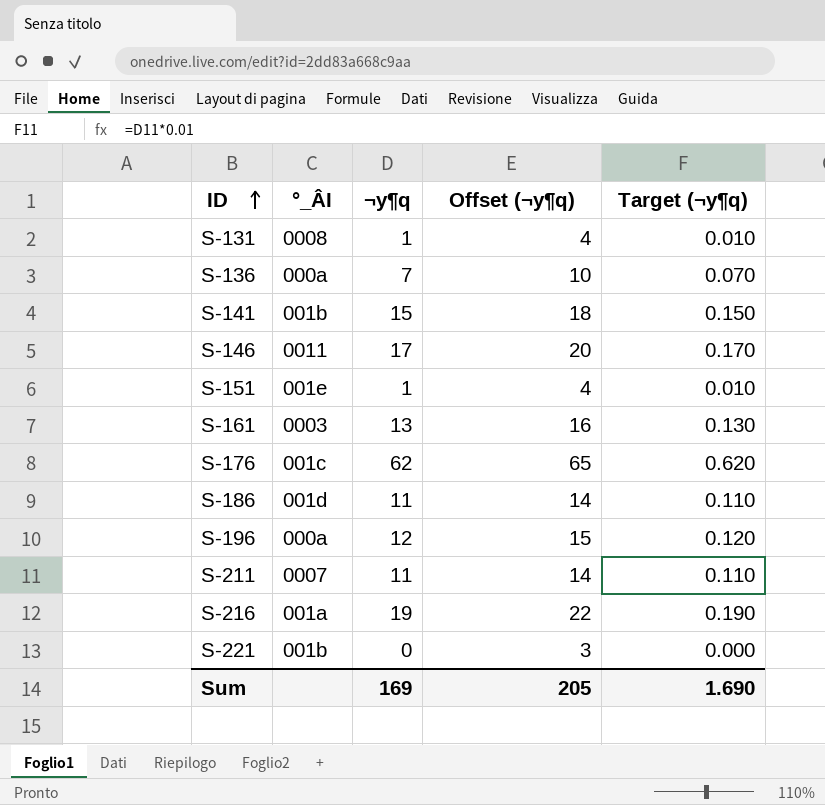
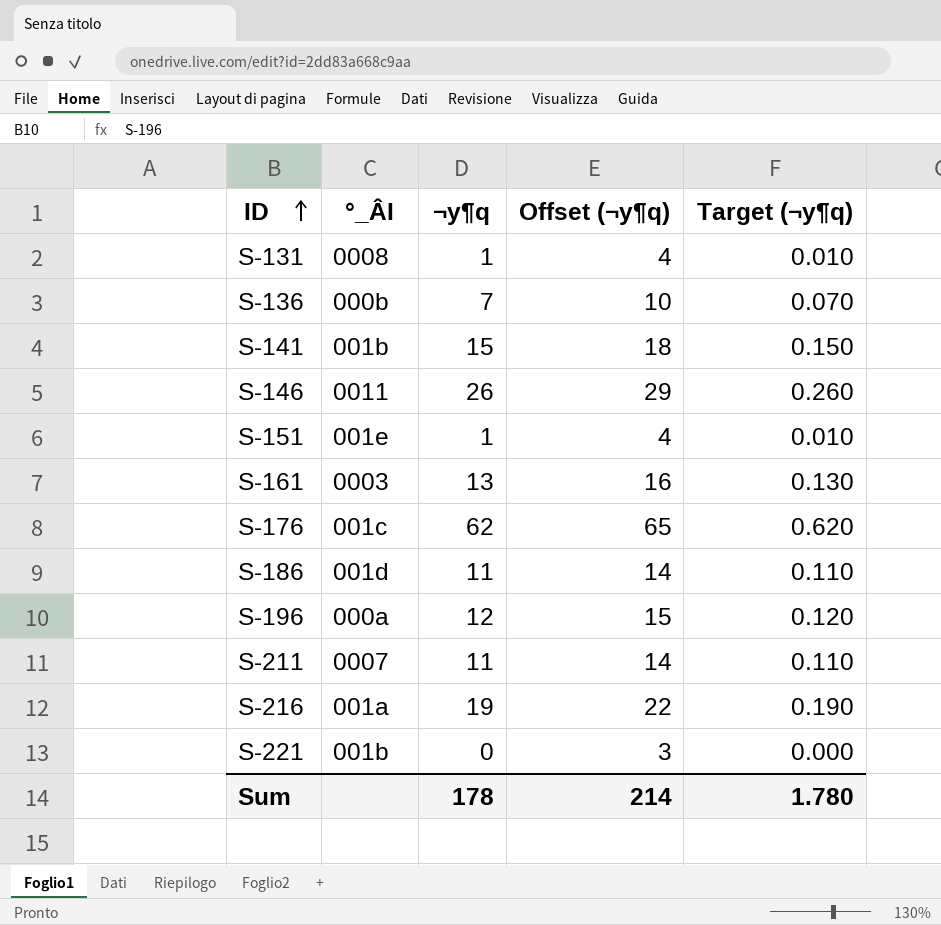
S-136 | °_ÂI: 000a -> 000b
S-146 | ¬y¶q: 17 -> 26
S-146 | Offset (¬y¶q): 20 -> 29
S-146 | Target (¬y¶q): 0.170 -> 0.260
Sum | ¬y¶q: 169 -> 178
Sum | Offset (¬y¶q): 205 -> 214
Sum | Target (¬y¶q): 1.690 -> 1.780

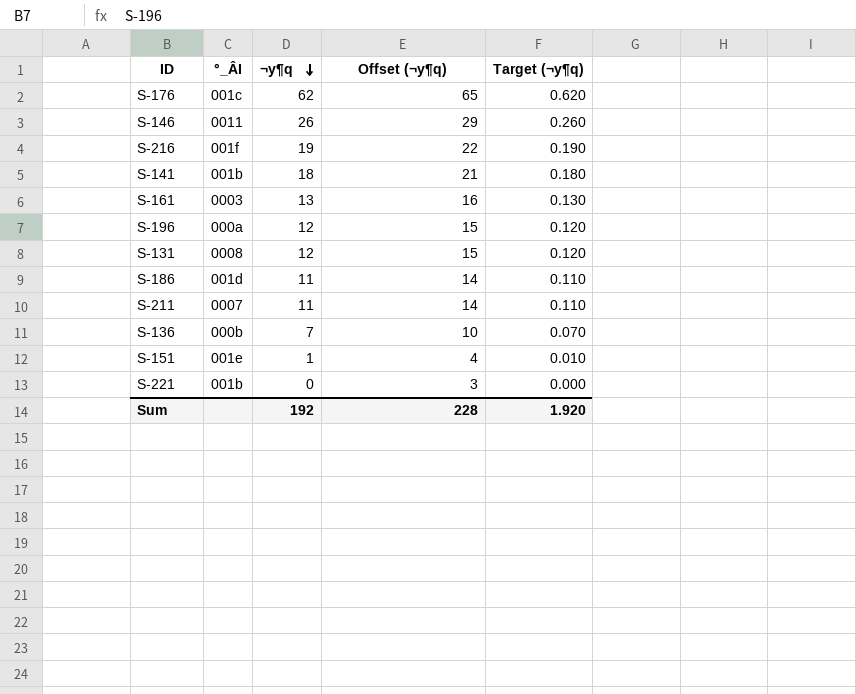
row order: ID ascending -> ¬y¶q descending
S-216 | °_ÂI: 001a -> 001f
S-141 | ¬y¶q: 15 -> 18
S-141 | Offset (¬y¶q): 18 -> 21
S-141 | Target (¬y¶q): 0.150 -> 0.180
S-131 | ¬y¶q: 1 -> 12
S-131 | Offset (¬y¶q): 4 -> 15
S-131 | Target (¬y¶q): 0.010 -> 0.120
Sum | ¬y¶q: 178 -> 192
Sum | Offset (¬y¶q): 214 -> 228
Sum | Target (¬y¶q): 1.780 -> 1.920

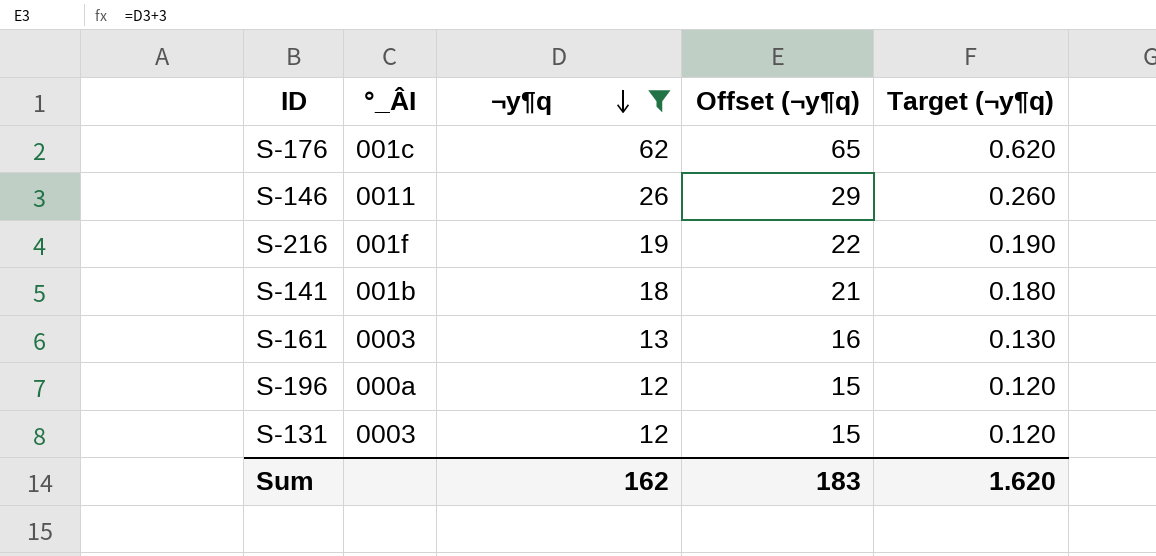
filter: none -> ¬y¶q >= 12
S-131 | °_ÂI: 0008 -> 0003
Sum | ¬y¶q: 192 -> 162
Sum | Offset (¬y¶q): 228 -> 183
Sum | Target (¬y¶q): 1.920 -> 1.620

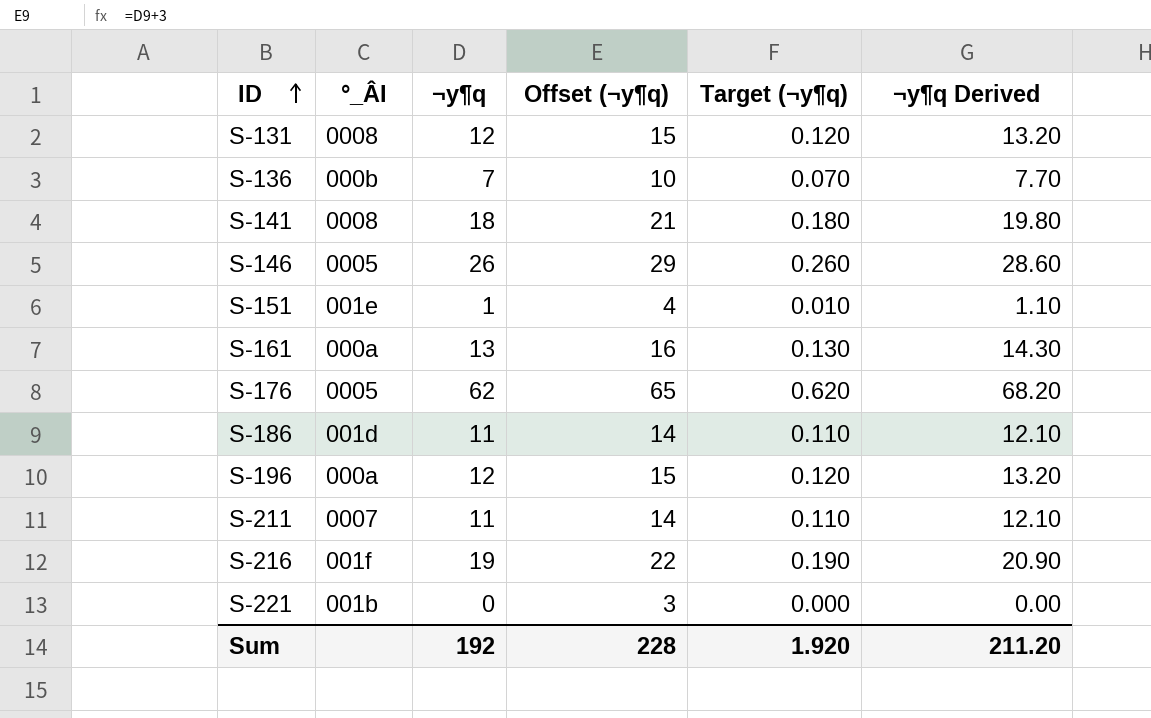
filter: ¬y¶q >= 12 -> none
row order: ¬y¶q descending -> ID ascending
column ¬y¶q Derived | formula: none -> [¬y¶q] * 1.1
S-131 | °_ÂI: 0003 -> 0008
S-141 | °_ÂI: 001b -> 0008
S-146 | °_ÂI: 0011 -> 0005
S-161 | °_ÂI: 0003 -> 000a
S-176 | °_ÂI: 001c -> 0005
Sum | ¬y¶q: 162 -> 192
Sum | Offset (¬y¶q): 183 -> 228
Sum | Target (¬y¶q): 1.620 -> 1.920

